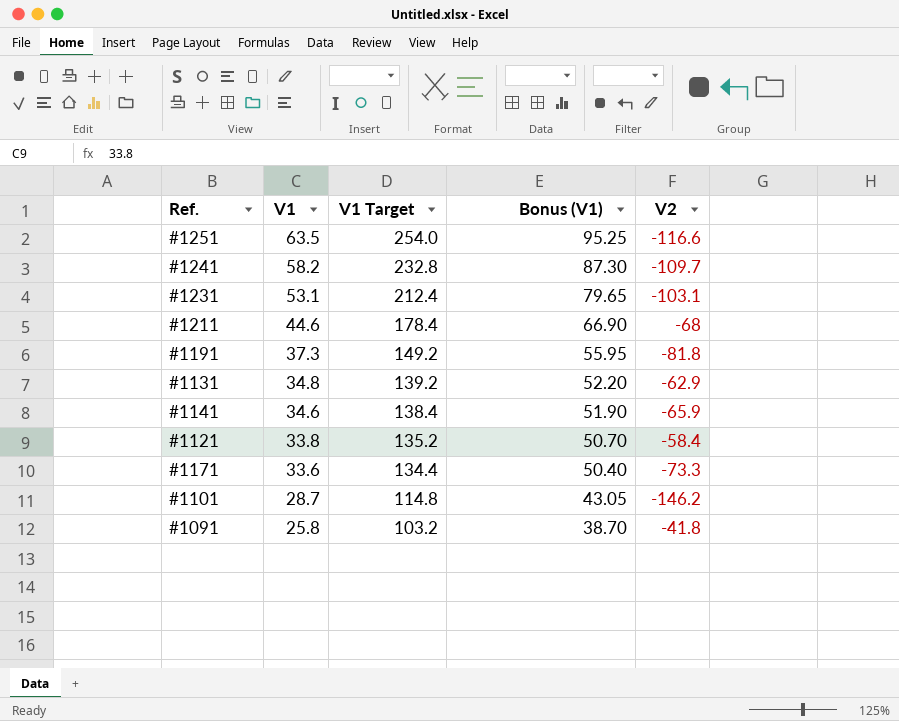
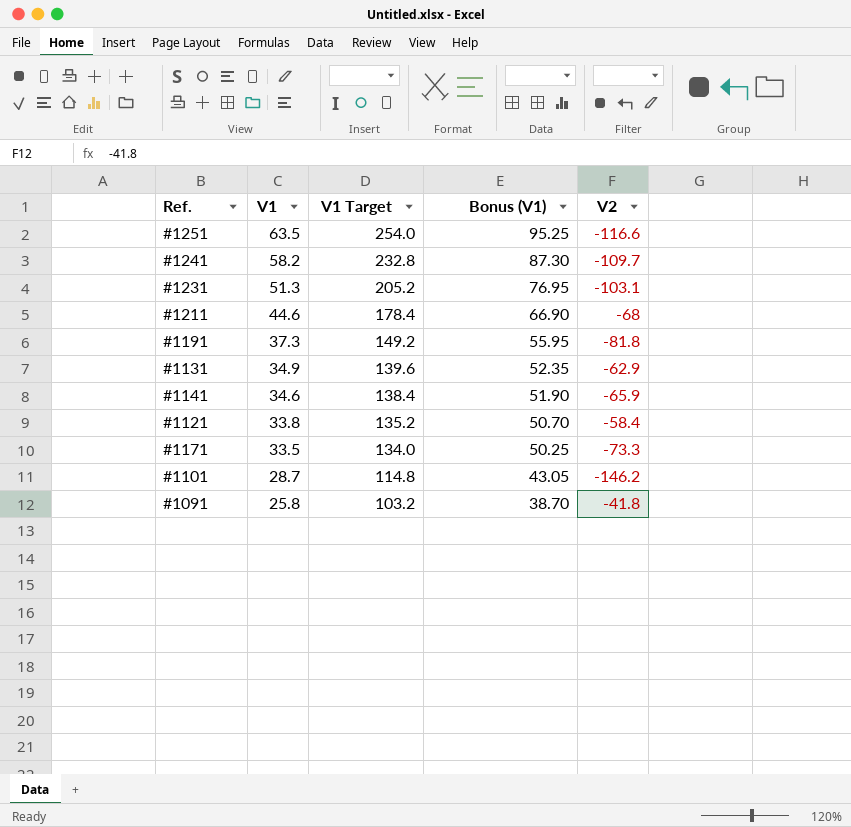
#1231 | V1: 53.1 -> 51.3
#1231 | V1 Target: 212.4 -> 205.2
#1231 | Bonus (V1): 79.65 -> 76.95
#1131 | V1: 34.8 -> 34.9
#1131 | V1 Target: 139.2 -> 139.6
#1131 | Bonus (V1): 52.20 -> 52.35
#1171 | V1: 33.6 -> 33.5
#1171 | V1 Target: 134.4 -> 134.0
#1171 | Bonus (V1): 50.40 -> 50.25

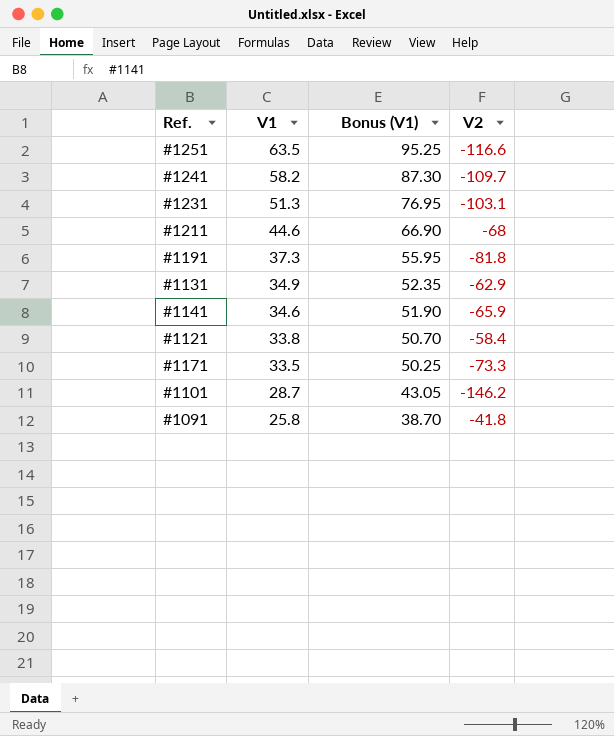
column V1 Target | formula: [V1] * 4 -> none

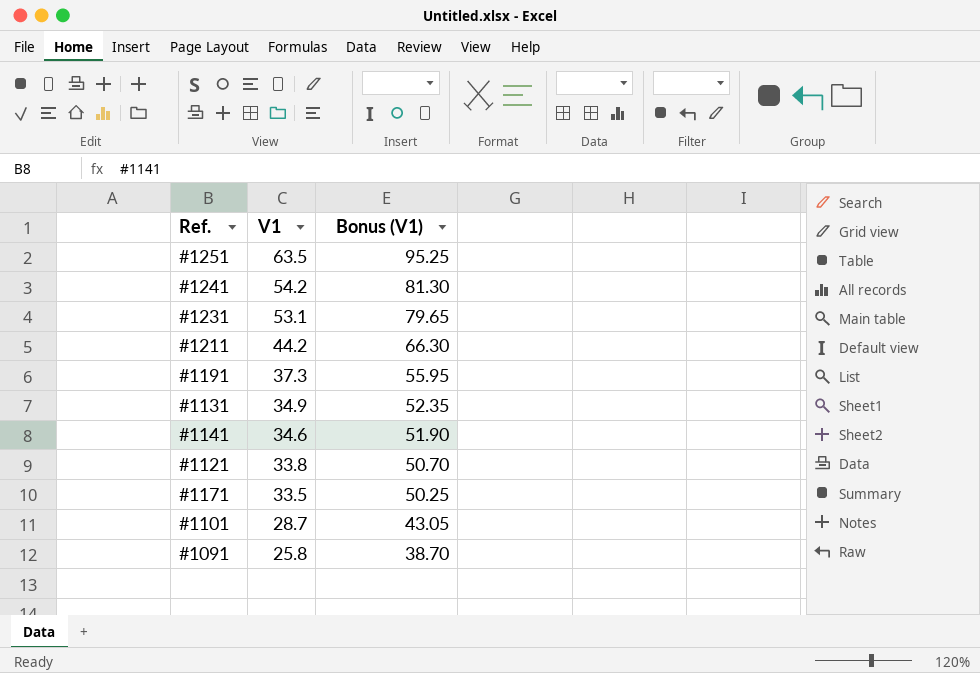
column V2 | position: 4 -> none
#1241 | V1: 58.2 -> 54.2
#1241 | Bonus (V1): 87.30 -> 81.30
#1231 | V1: 51.3 -> 53.1
#1231 | Bonus (V1): 76.95 -> 79.65
#1211 | V1: 44.6 -> 44.2
#1211 | Bonus (V1): 66.90 -> 66.30

